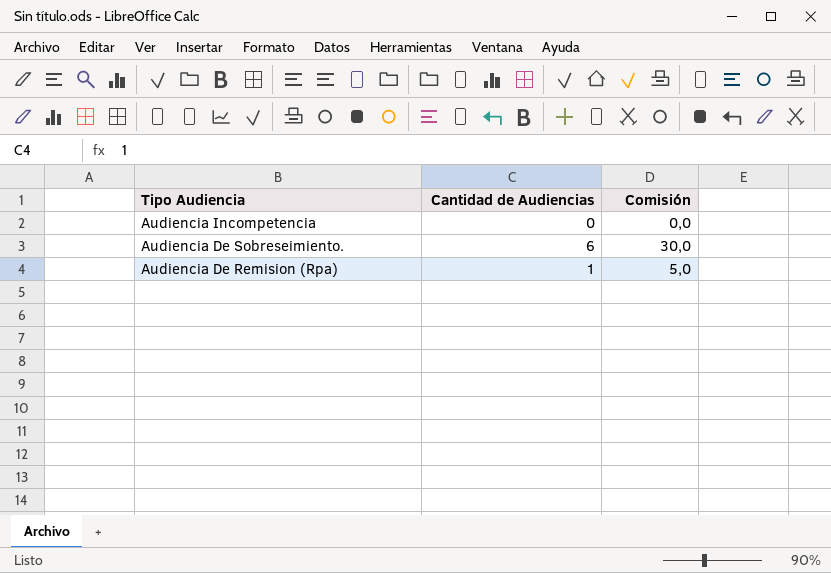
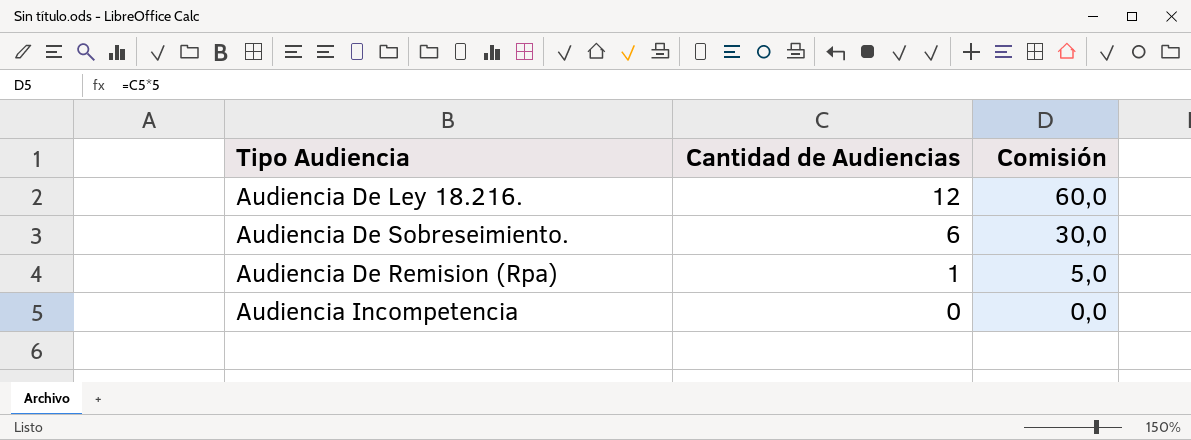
row order: Tipo Audiencia descending -> Cantidad de Audiencias descending
row Audiencia De Ley 18.216.: none -> 12 | 60,0

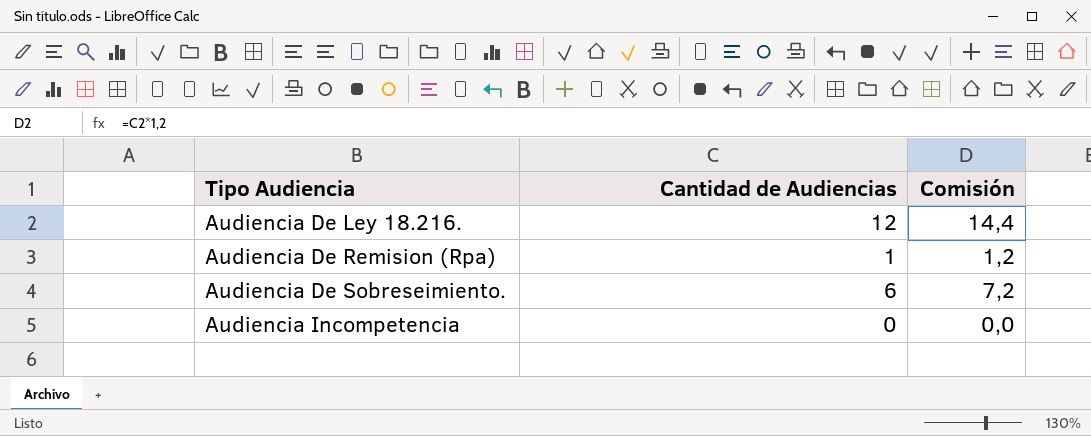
row order: Cantidad de Audiencias descending -> Tipo Audiencia ascending
column Comisión | formula: [Cantidad de Audiencias] * 5 -> [Cantidad de Audiencias] * 1,2

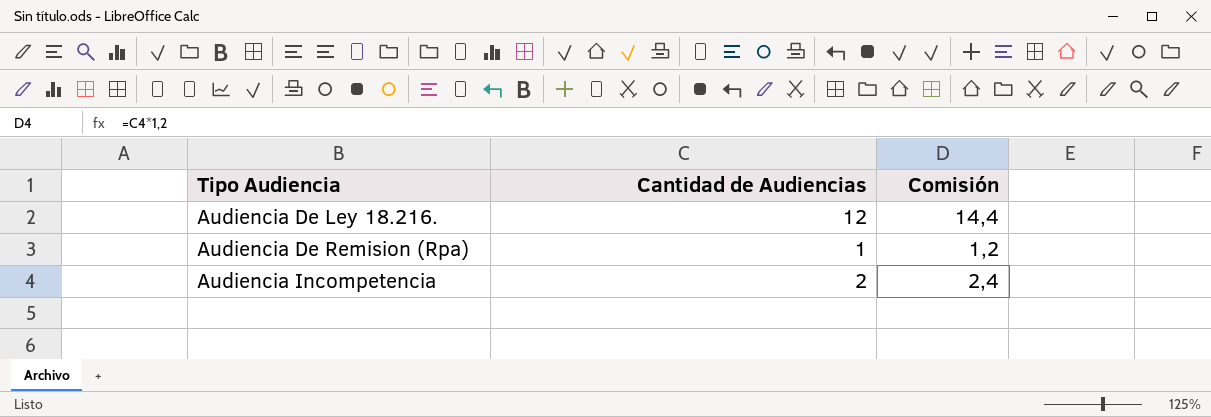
row Audiencia De Sobreseimiento.: 6 | 7,2 -> none
Audiencia Incompetencia | Cantidad de Audiencias: 0 -> 2
Audiencia Incompetencia | Comisión: 0,0 -> 2,4

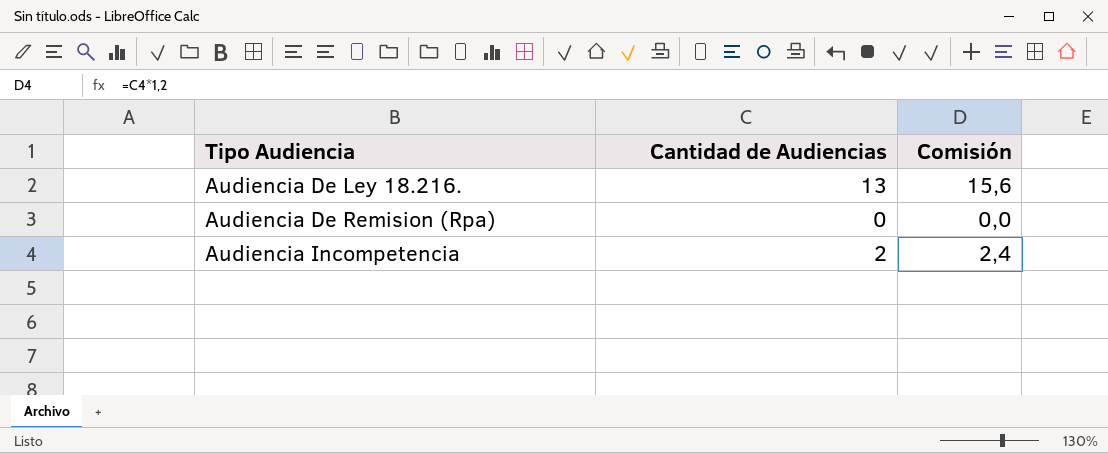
Audiencia De Ley 18.216. | Cantidad de Audiencias: 12 -> 13
Audiencia De Ley 18.216. | Comisión: 14,4 -> 15,6
Audiencia De Remision (Rpa) | Cantidad de Audiencias: 1 -> 0
Audiencia De Remision (Rpa) | Comisión: 1,2 -> 0,0

